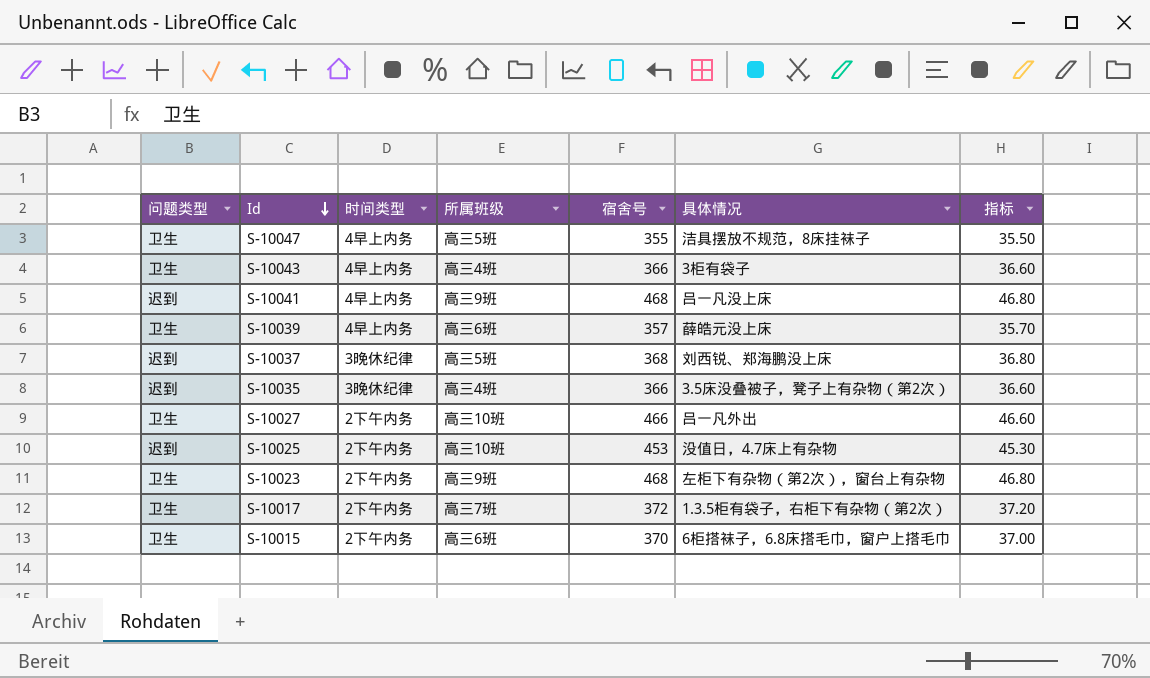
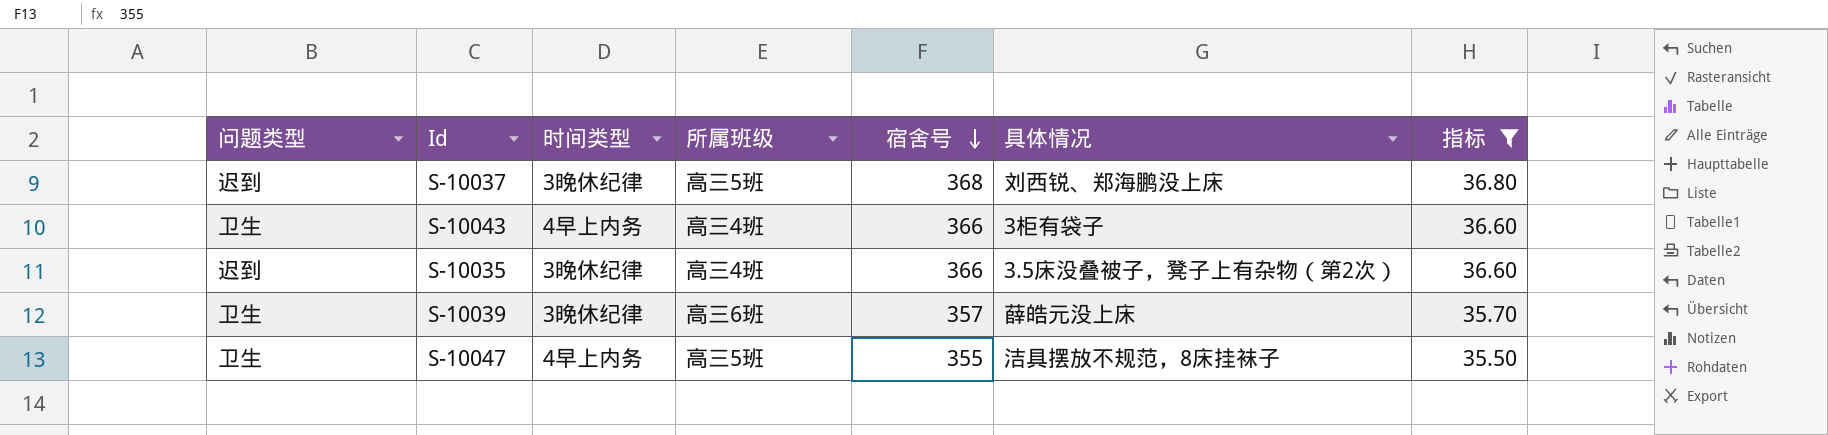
filter: none -> 指标 <= 36.80
row order: Id descending -> 宿舍号 descending
S-10039 | 时间类型: 4早上内务 -> 3晚休纪律

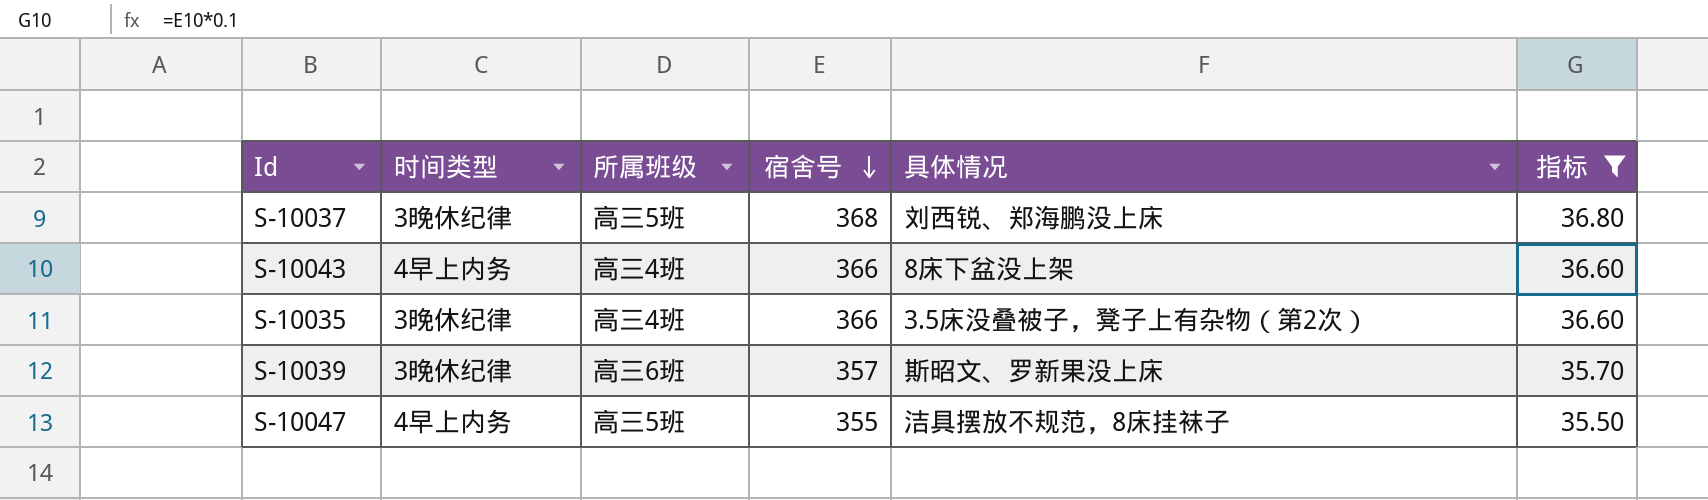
column 问题类型 | position: 1 -> none
S-10043 | 具体情况: 3柜有袋子 -> 8床下盆没上架
S-10039 | 具体情况: 薛皓元没上床 -> 斯昭文、罗新果没上床

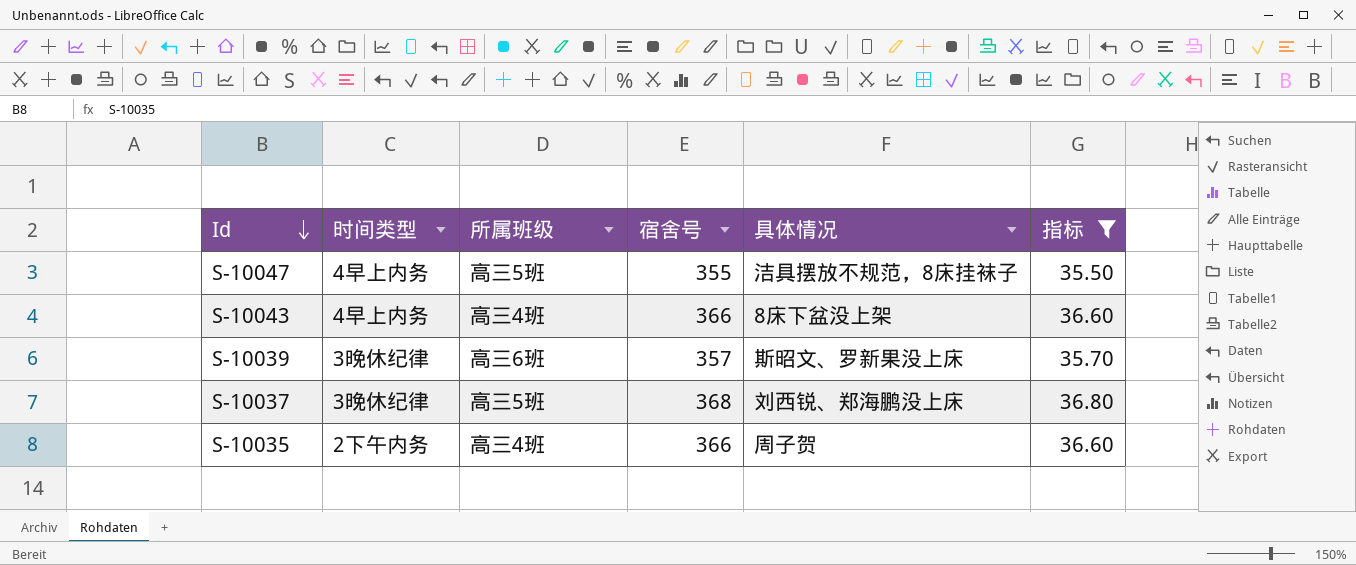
row order: 宿舍号 descending -> Id descending
S-10035 | 时间类型: 3晚休纪律 -> 2下午内务
S-10035 | 具体情况: 3.5床没叠被子，凳子上有杂物（第2次） -> 周子贺

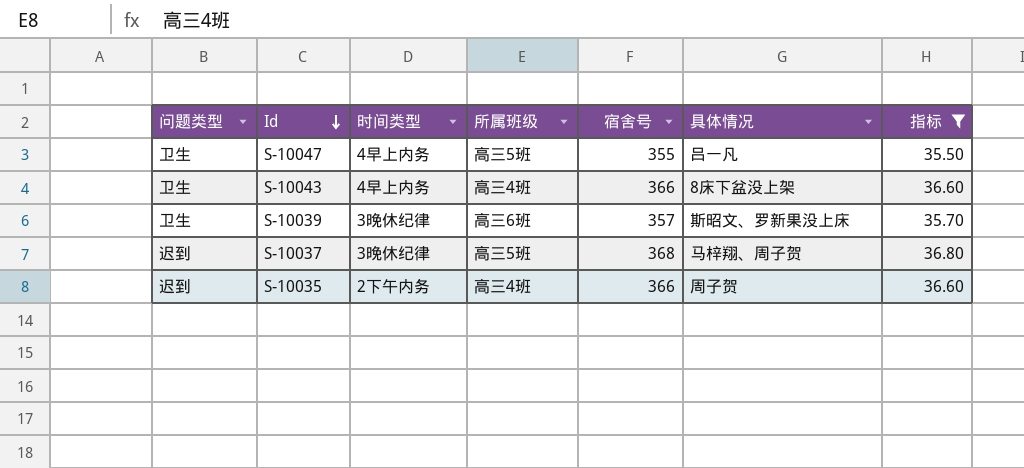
column 问题类型 | position: none -> 1
S-10047 | 具体情况: 洁具摆放不规范，8床挂袜子 -> 吕一凡
S-10037 | 具体情况: 刘西锐、郑海鹏没上床 -> 马梓翔、周子贺

